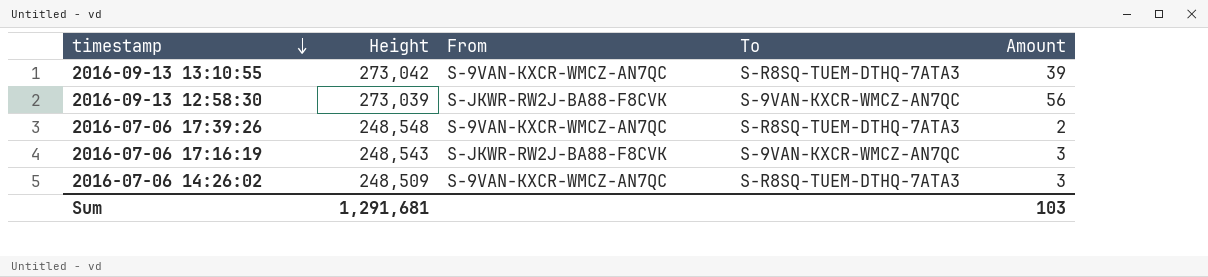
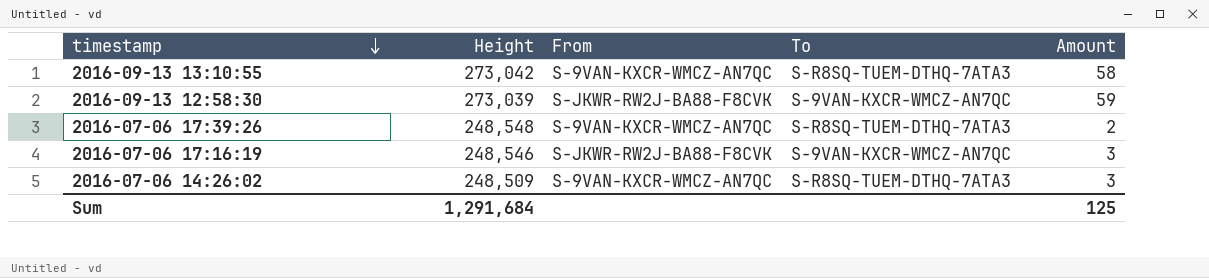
2016-09-13 13:10:55 | Amount: 39 -> 58
2016-09-13 12:58:30 | Amount: 56 -> 59
2016-07-06 17:16:19 | Height: 248,543 -> 248,546
Sum | Height: 1,291,681 -> 1,291,684
Sum | Amount: 103 -> 125

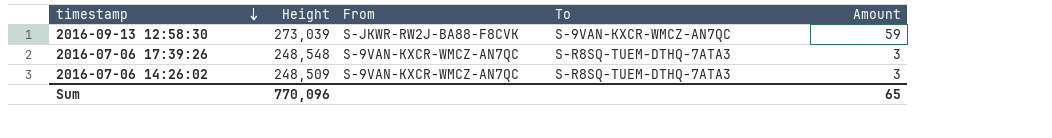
row 2016-09-13 13:10:55: 273,042 | S-9VAN-KXCR-WMCZ-AN7QC | S-R8SQ-TUEM-DTHQ-7ATA3 | 58 -> none
row 2016-07-06 17:16:19: 248,546 | S-JKWR-RW2J-BA88-F8CVK | S-9VAN-KXCR-WMCZ-AN7QC | 3 -> none
2016-07-06 17:39:26 | Amount: 2 -> 3
Sum | Height: 1,291,684 -> 770,096
Sum | Amount: 125 -> 65

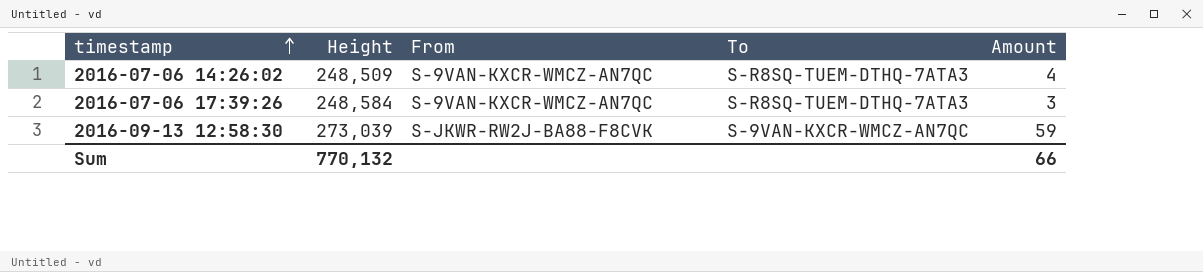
row order: timestamp descending -> timestamp ascending
2016-07-06 14:26:02 | Amount: 3 -> 4
2016-07-06 17:39:26 | Height: 248,548 -> 248,584
Sum | Height: 770,096 -> 770,132
Sum | Amount: 65 -> 66

